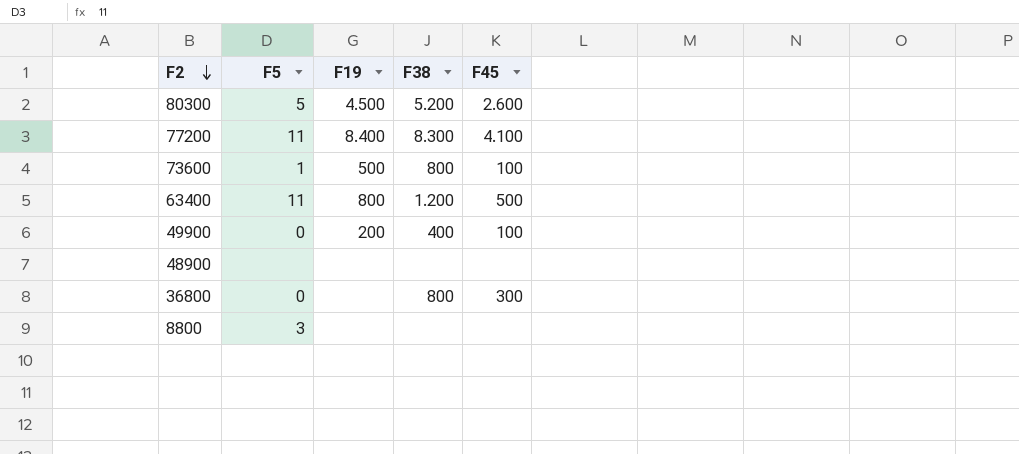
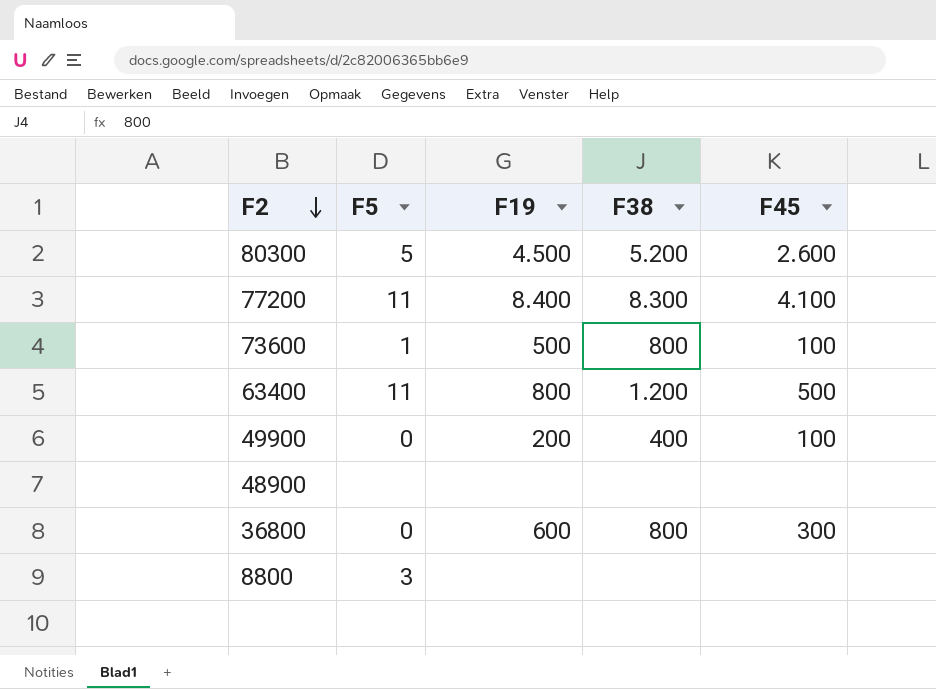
36800 | F19: none -> 600

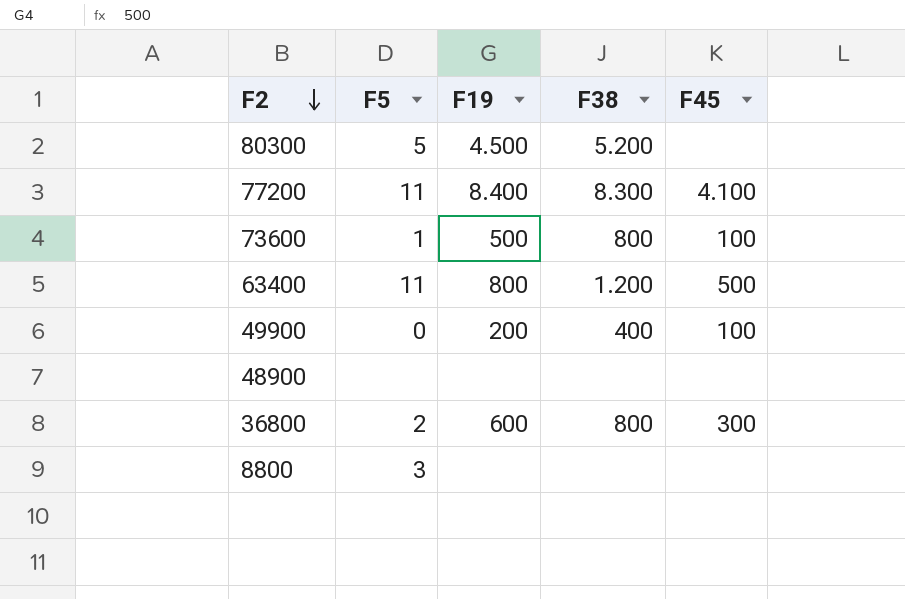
80300 | F45: 2.600 -> none
36800 | F5: 0 -> 2

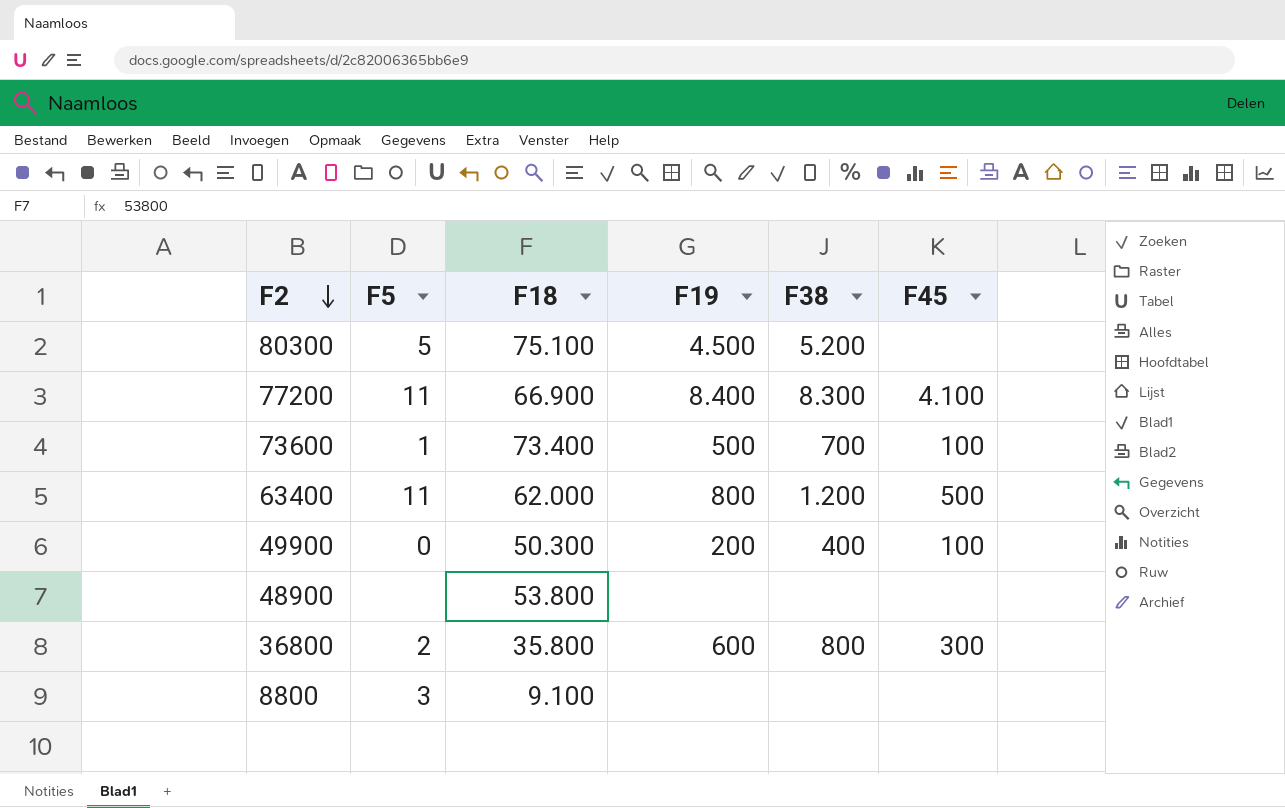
column F18 | position: none -> 3
73600 | F38: 800 -> 700

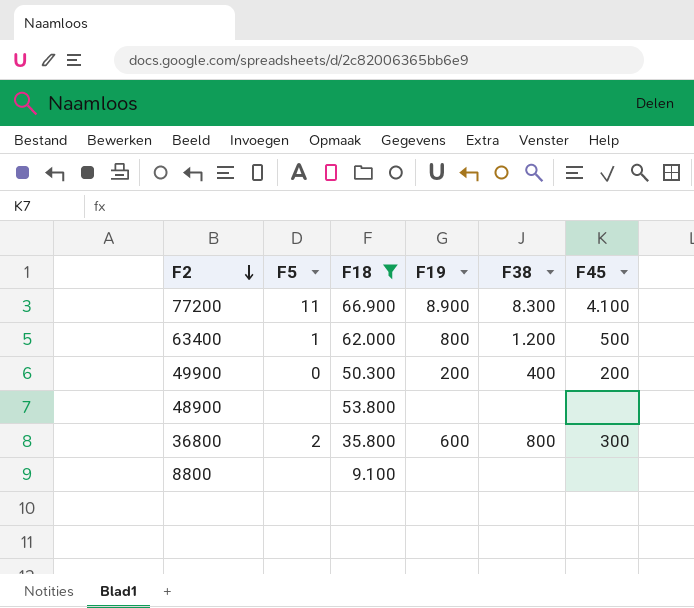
filter: none -> F18 <= 66.900
77200 | F19: 8.400 -> 8.900
63400 | F5: 11 -> 1
49900 | F45: 100 -> 200
8800 | F5: 3 -> none

